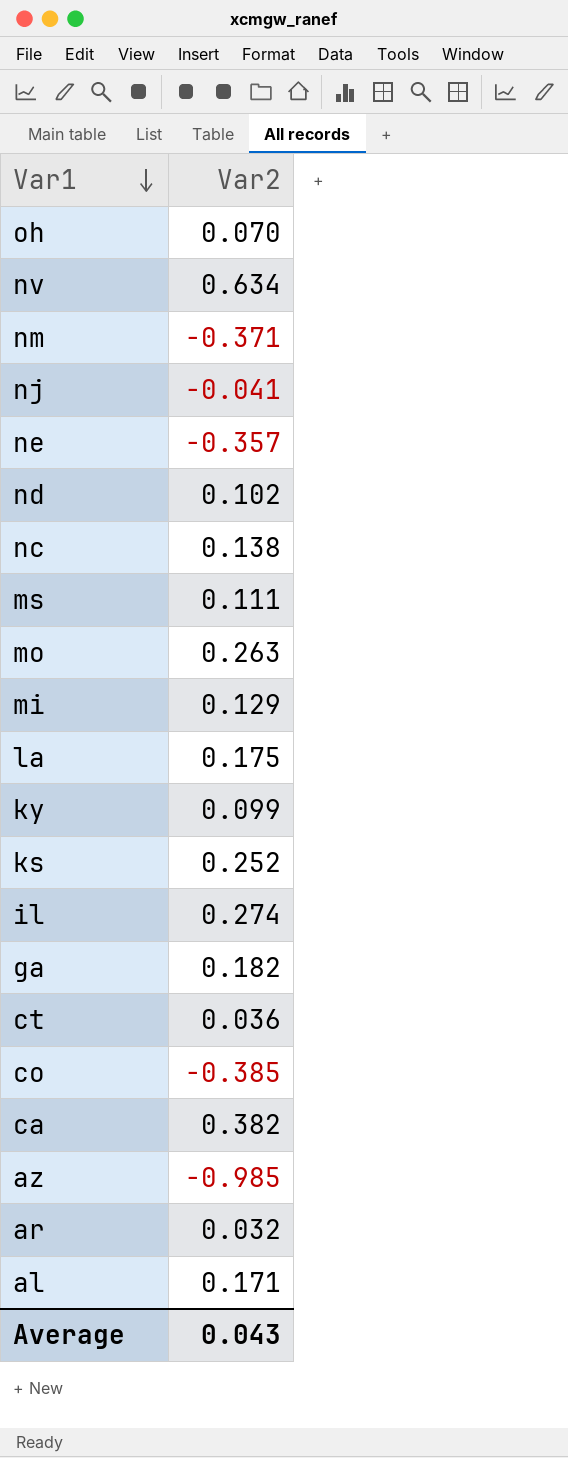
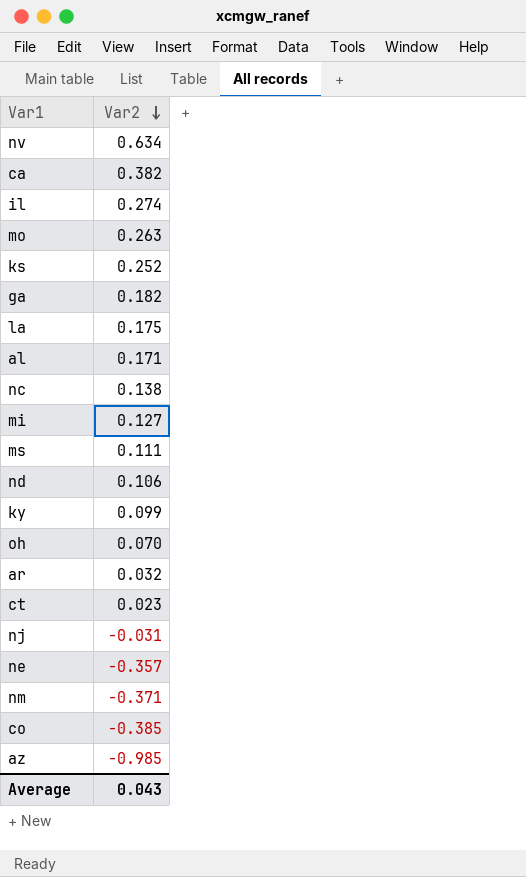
row order: Var1 descending -> Var2 descending
mi | Var2: 0.129 -> 0.127
nd | Var2: 0.102 -> 0.106
ct | Var2: 0.036 -> 0.023
nj | Var2: -0.041 -> -0.031

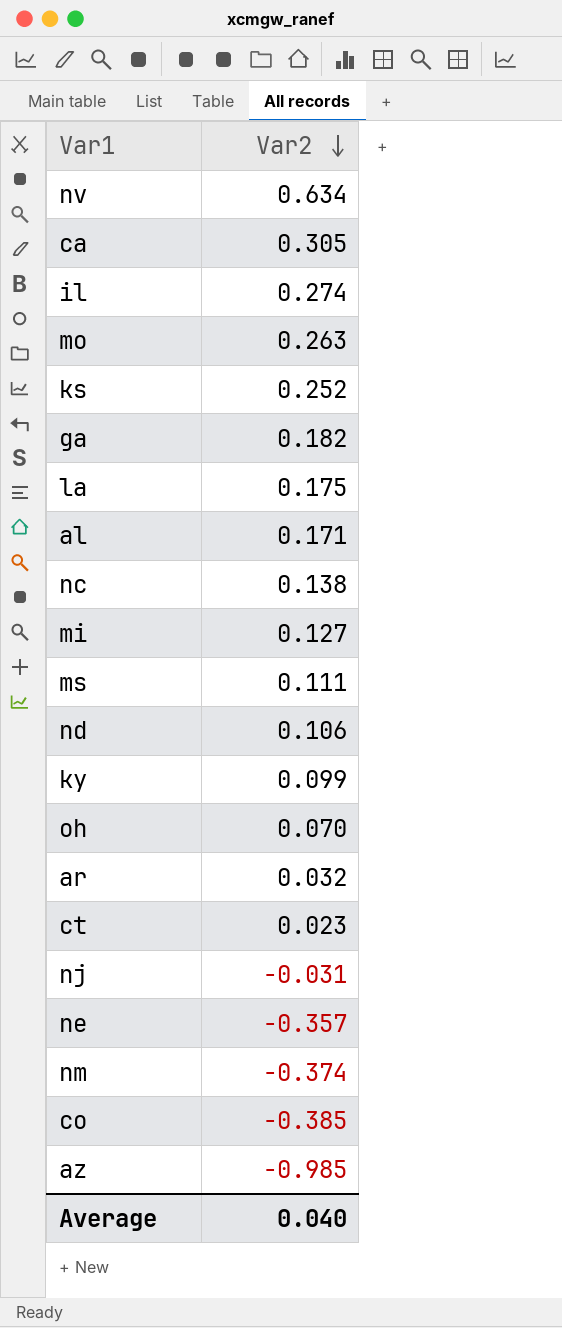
ca | Var2: 0.382 -> 0.305
nm | Var2: -0.371 -> -0.374
Average | Var2: 0.043 -> 0.040

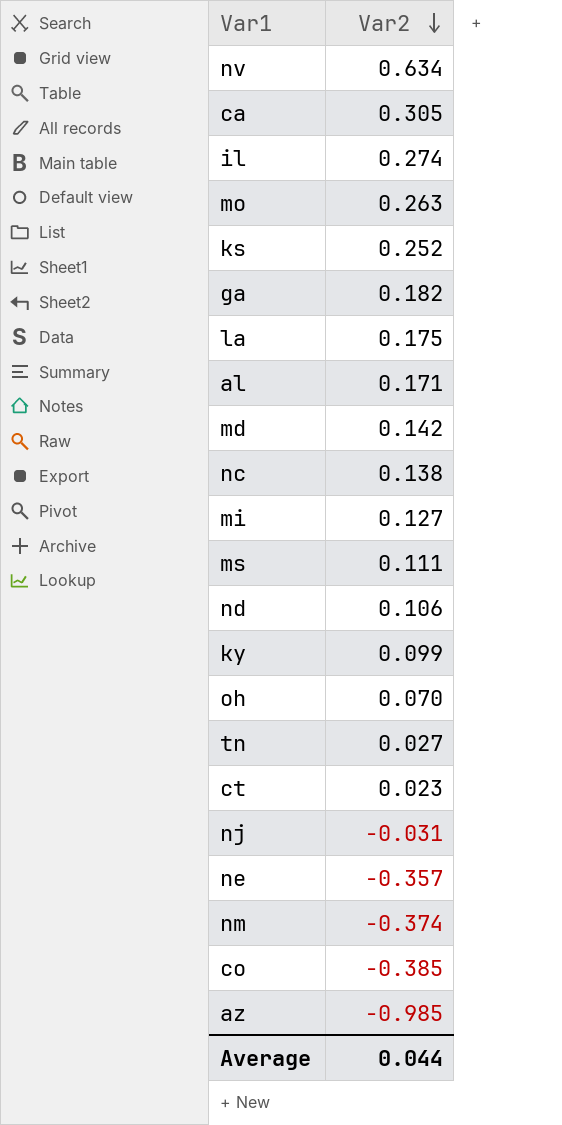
row ar: 0.032 -> none
row md: none -> 0.142
row tn: none -> 0.027
Average | Var2: 0.040 -> 0.044

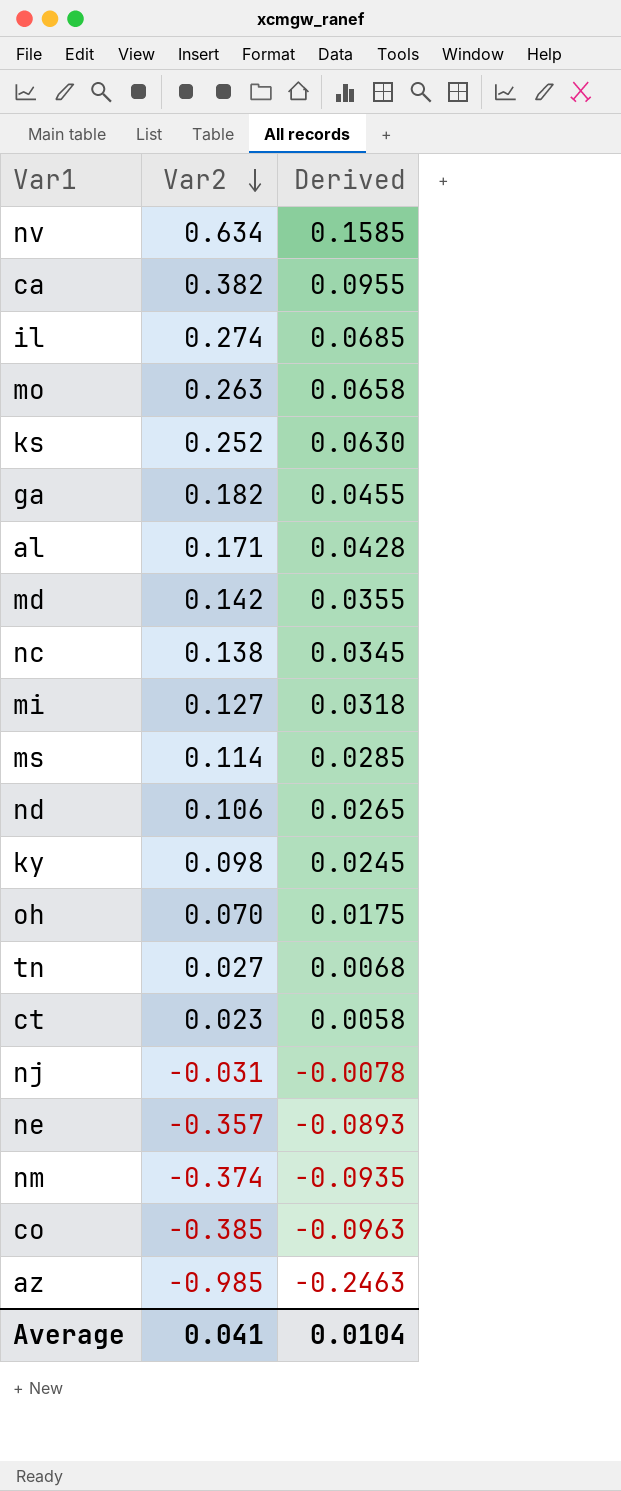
column Derived | formula: none -> [Var2] * 0.25
row la: 0.175 -> none
ca | Var2: 0.305 -> 0.382
ms | Var2: 0.111 -> 0.114
ky | Var2: 0.099 -> 0.098
Average | Var2: 0.044 -> 0.041

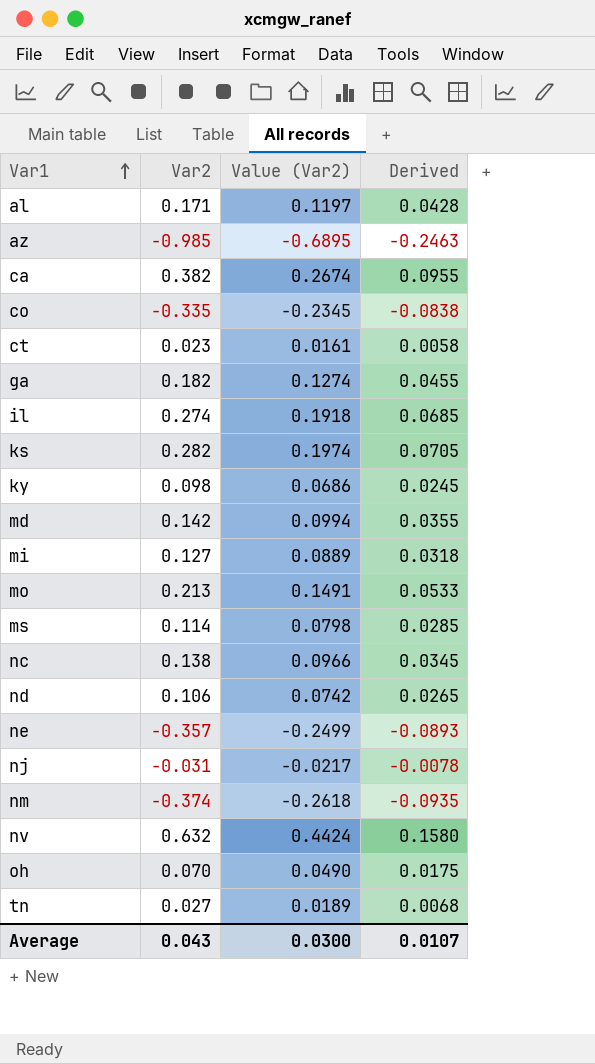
row order: Var2 descending -> Var1 ascending
column Value (Var2) | formula: none -> [Var2] * 0.7
co | Var2: -0.385 -> -0.335
co | Derived: -0.0963 -> -0.0838
ks | Var2: 0.252 -> 0.282
ks | Derived: 0.0630 -> 0.0705
mo | Var2: 0.263 -> 0.213
mo | Derived: 0.0658 -> 0.0533
nv | Var2: 0.634 -> 0.632
nv | Derived: 0.1585 -> 0.1580
Average | Var2: 0.041 -> 0.043
Average | Derived: 0.0104 -> 0.0107

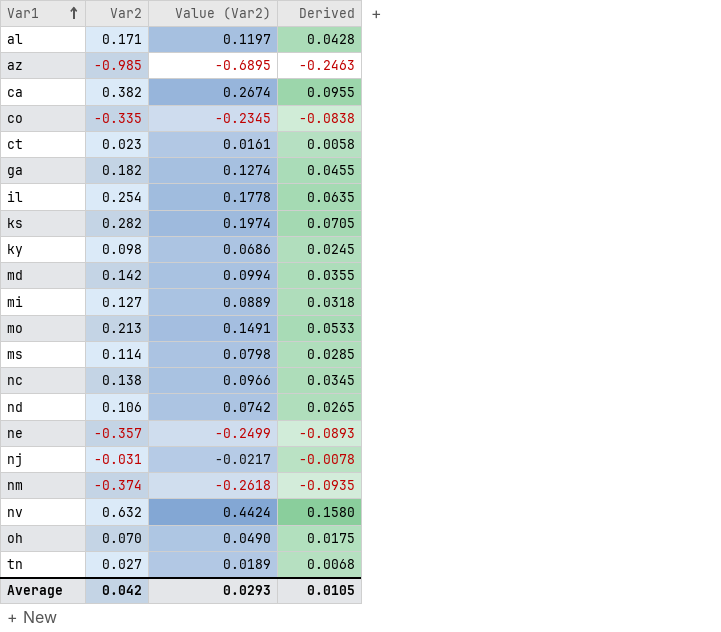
il | Var2: 0.274 -> 0.254
il | Value (Var2): 0.1918 -> 0.1778
il | Derived: 0.0685 -> 0.0635
Average | Var2: 0.043 -> 0.042
Average | Value (Var2): 0.0300 -> 0.0293
Average | Derived: 0.0107 -> 0.0105

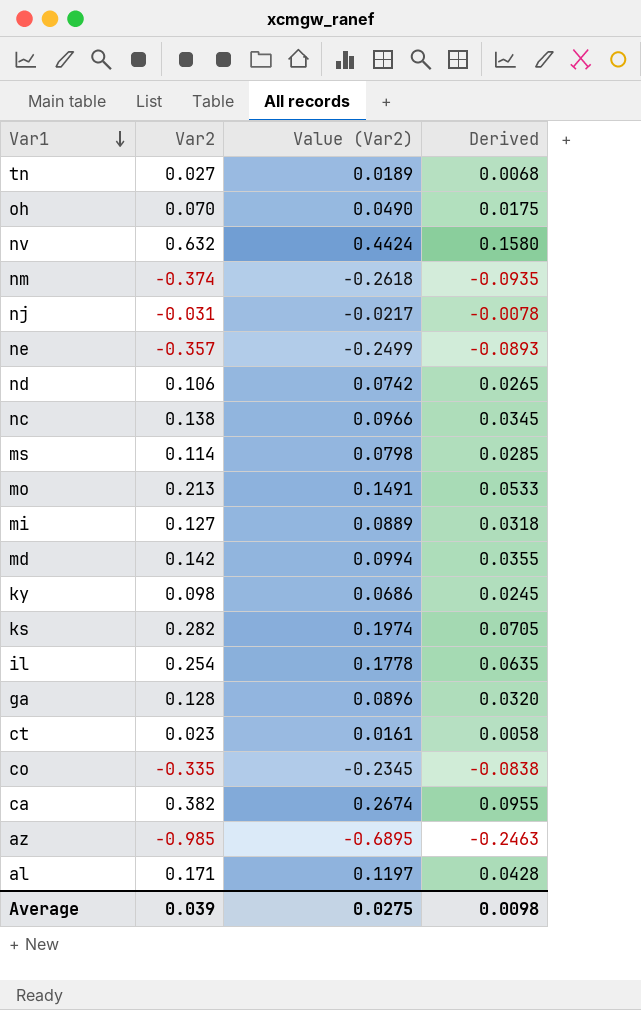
row order: Var1 ascending -> Var1 descending
ga | Var2: 0.182 -> 0.128
ga | Value (Var2): 0.1274 -> 0.0896
ga | Derived: 0.0455 -> 0.0320
Average | Var2: 0.042 -> 0.039
Average | Value (Var2): 0.0293 -> 0.0275
Average | Derived: 0.0105 -> 0.0098

